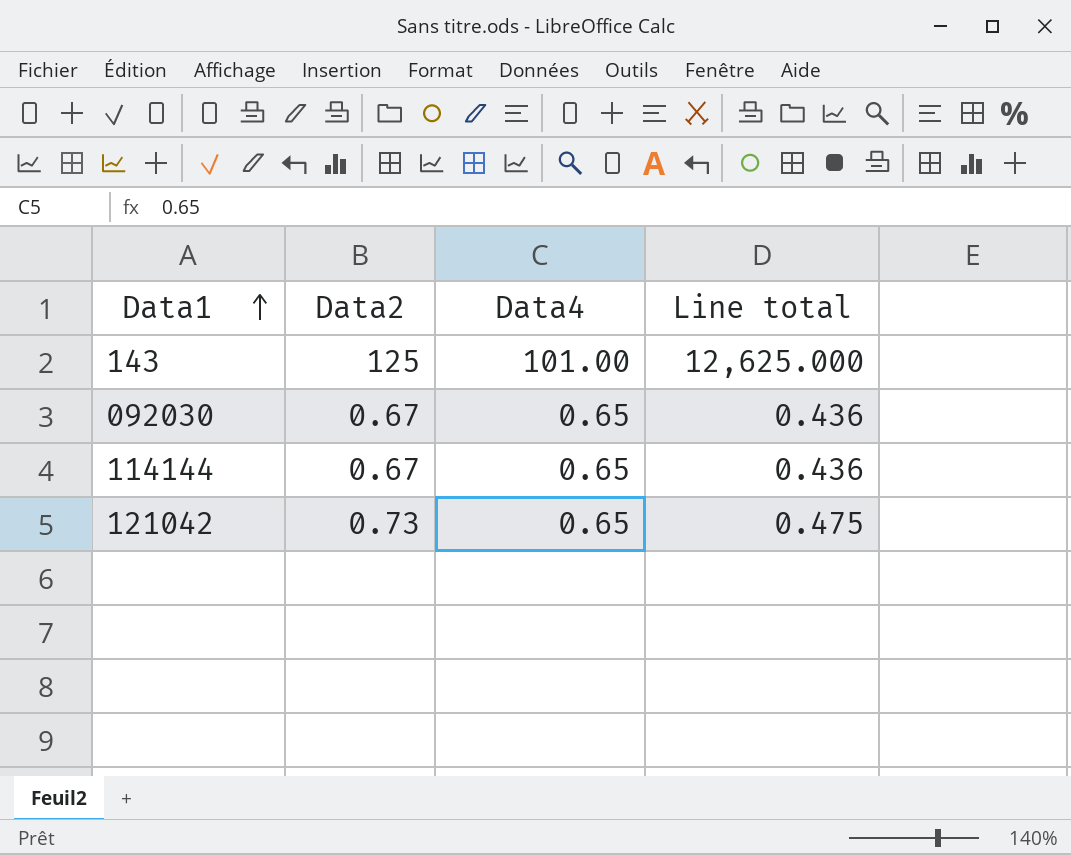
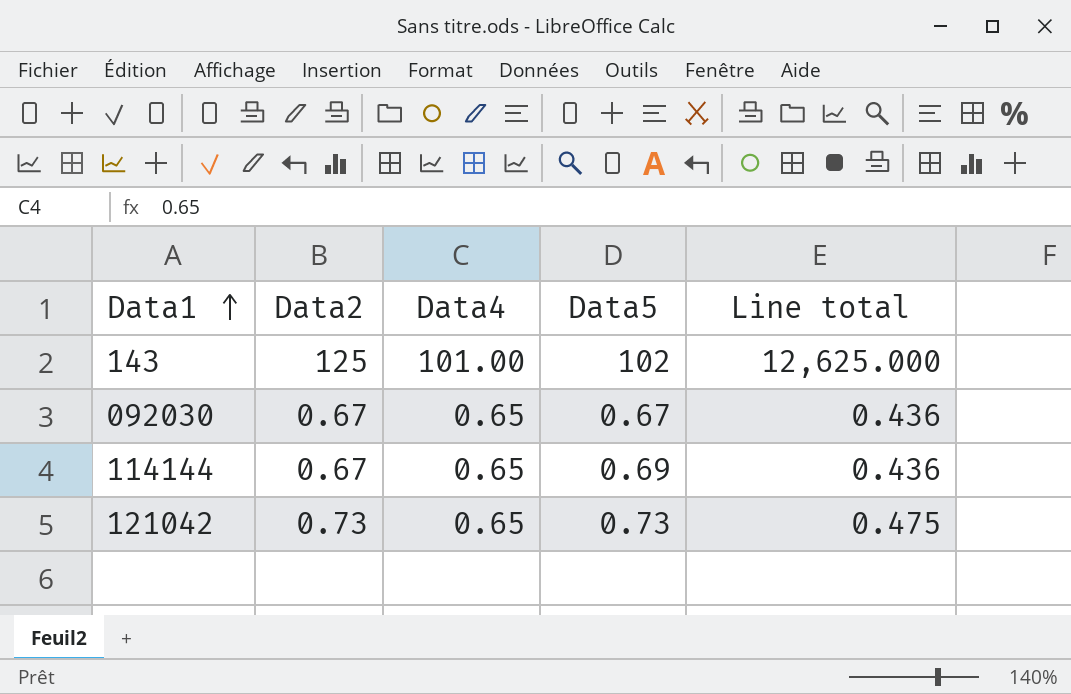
column Data5 | position: none -> 4

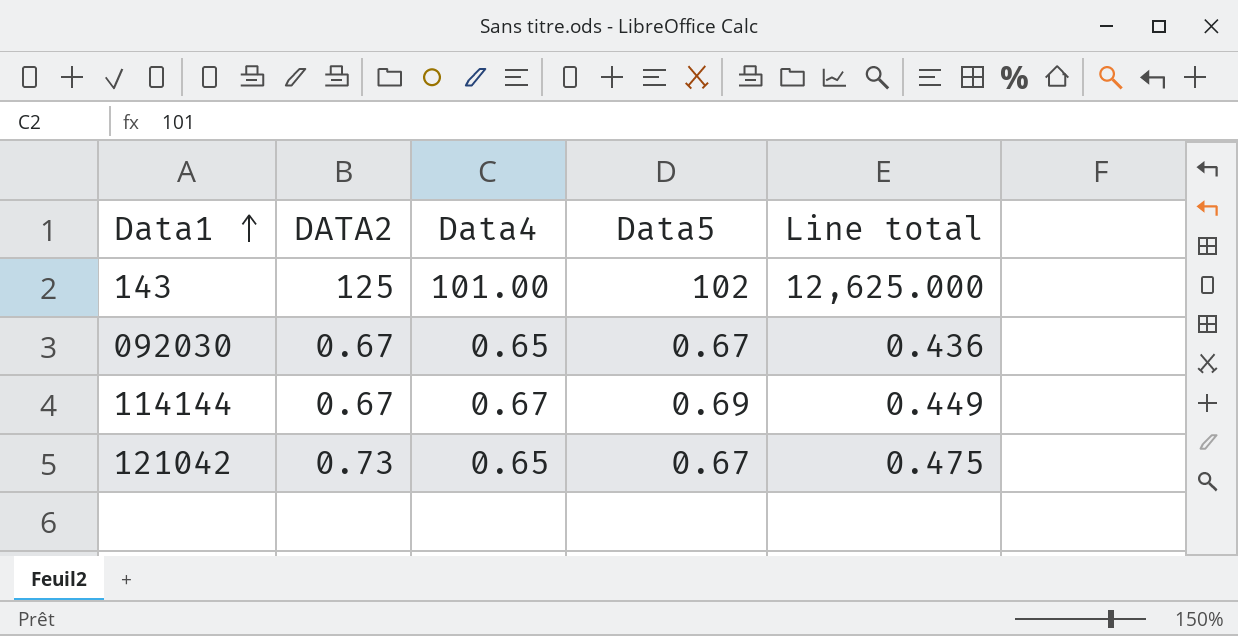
column name: Data2 -> DATA2
114144 | Data4: 0.65 -> 0.67
114144 | Line total: 0.436 -> 0.449
121042 | Data5: 0.73 -> 0.67

